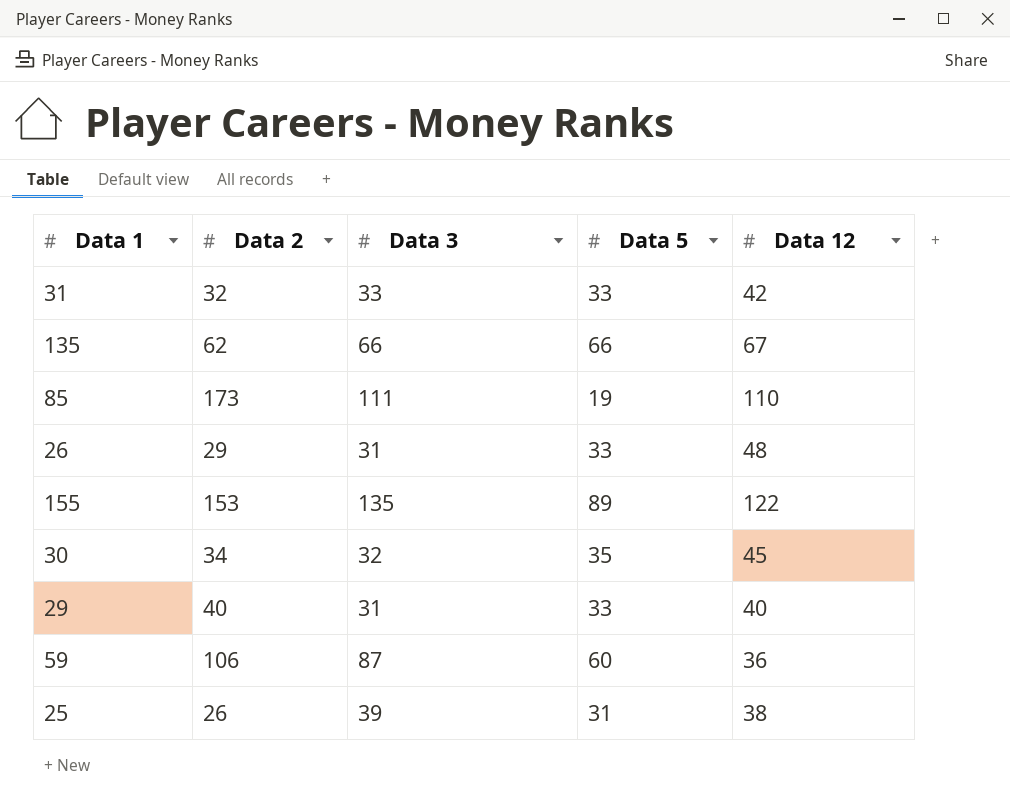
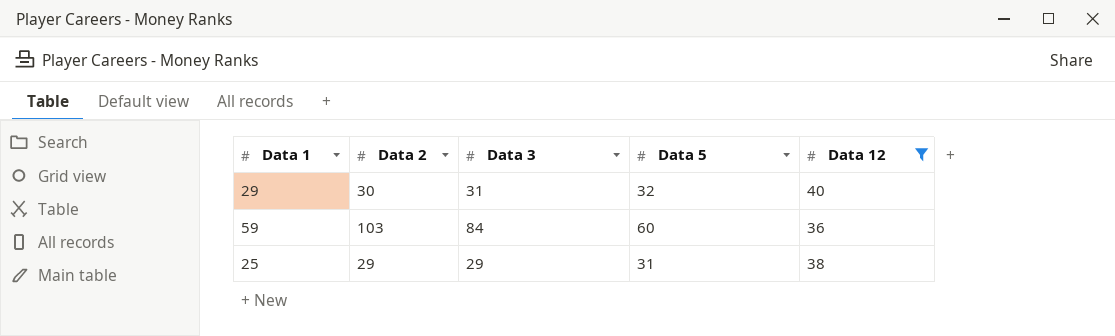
filter: none -> Data 12 <= 40
29 | Data 2: 40 -> 30
29 | Data 5: 33 -> 32
59 | Data 2: 106 -> 103
59 | Data 3: 87 -> 84
25 | Data 2: 26 -> 29
25 | Data 3: 39 -> 29

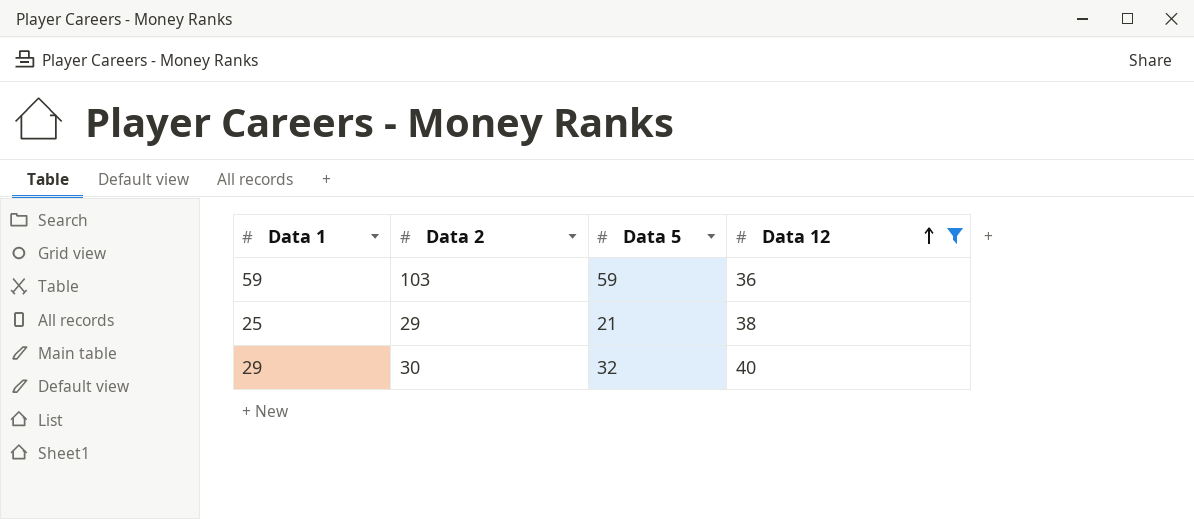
row order: none -> Data 12 ascending
column Data 3 | position: 3 -> none
59 | Data 5: 60 -> 59
25 | Data 5: 31 -> 21

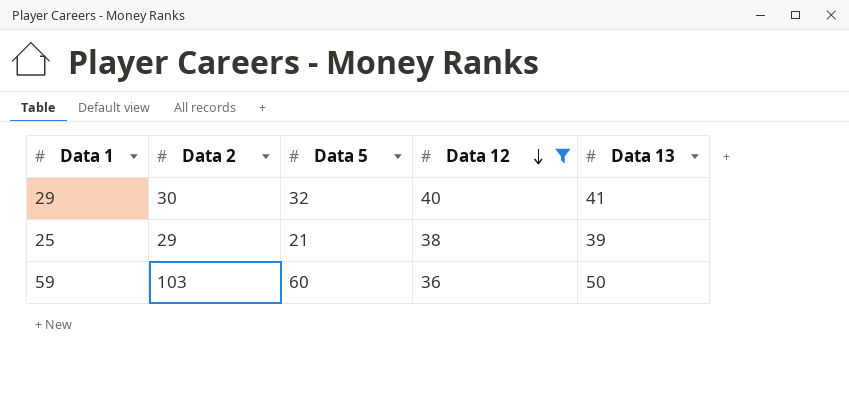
row order: Data 12 ascending -> Data 12 descending
column Data 13 | position: none -> 5
59 | Data 5: 59 -> 60

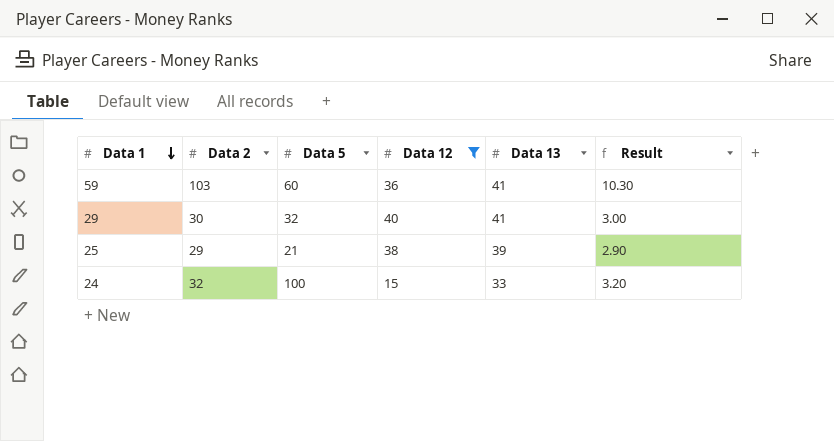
row order: Data 12 descending -> Data 1 descending
column Result | formula: none -> [Data 2] * 0.1
59 | Data 13: 50 -> 41
row 24: none -> 32 | 100 | 15 | 33 | 3.20

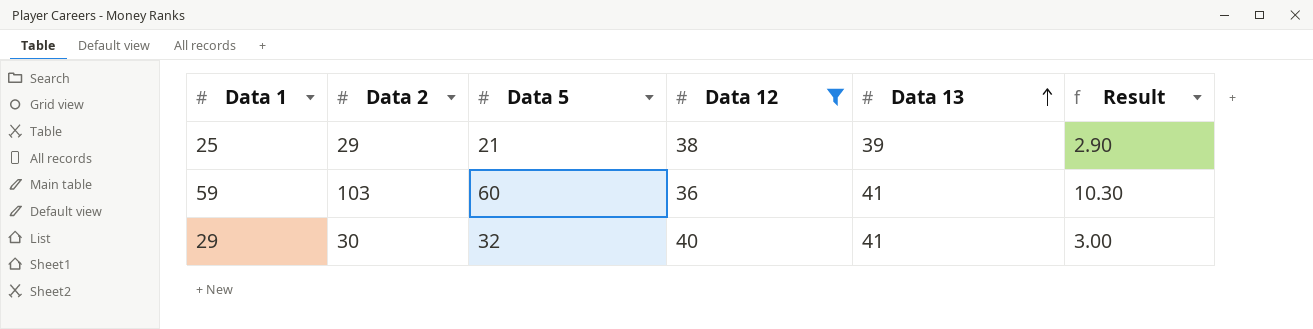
row order: Data 1 descending -> Data 13 ascending
row 24: 32 | 100 | 15 | 33 | 3.20 -> none

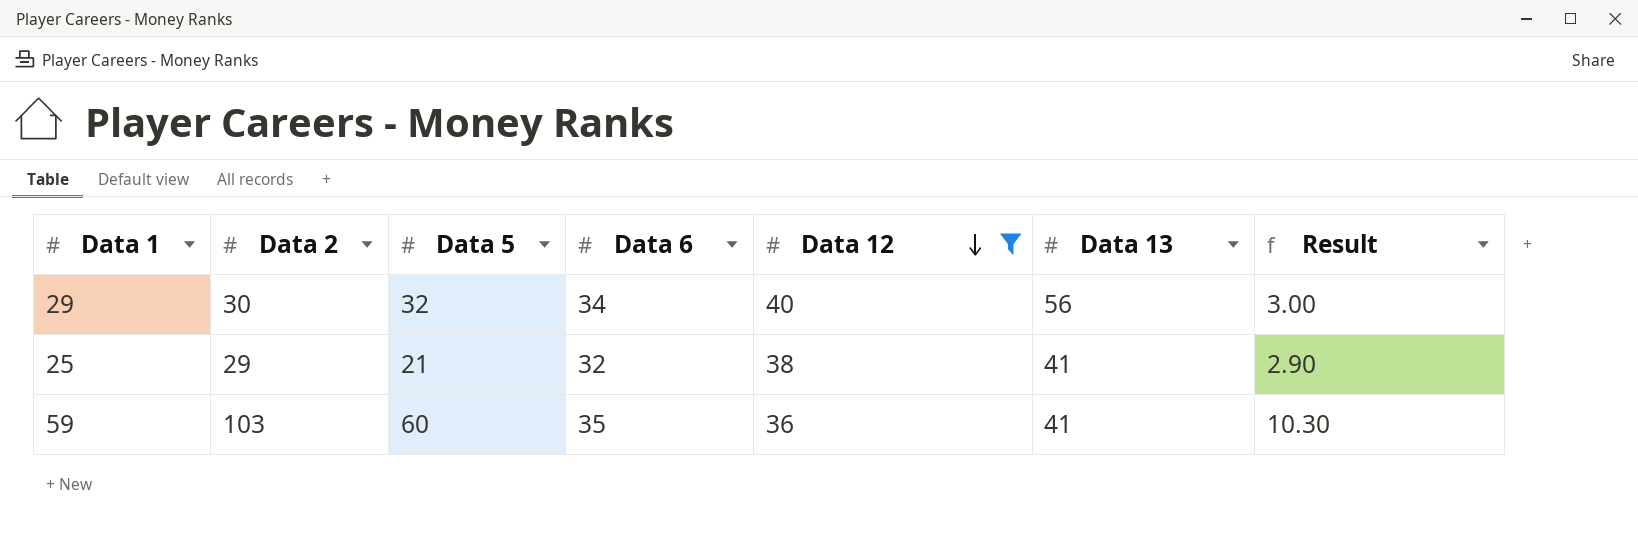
row order: Data 13 ascending -> Data 12 descending
column Data 6 | position: none -> 4
29 | Data 13: 41 -> 56
25 | Data 13: 39 -> 41

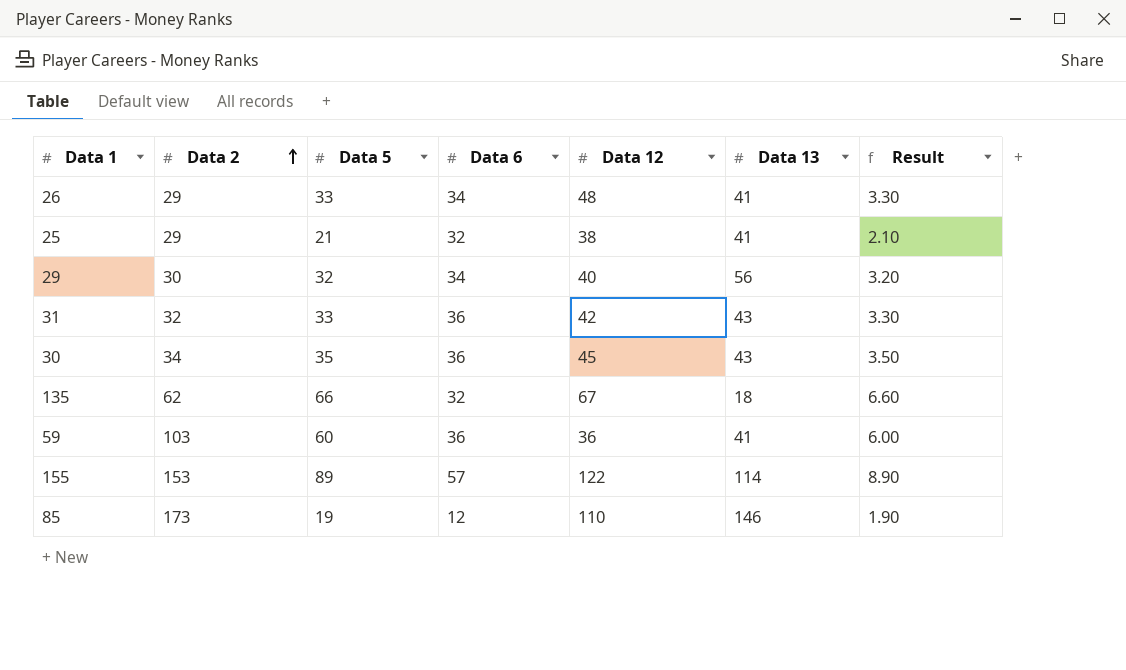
filter: Data 12 <= 40 -> none
row order: Data 12 descending -> Data 2 ascending
column Result | formula: [Data 2] * 0.1 -> [Data 5] * 0.1
59 | Data 6: 35 -> 36

